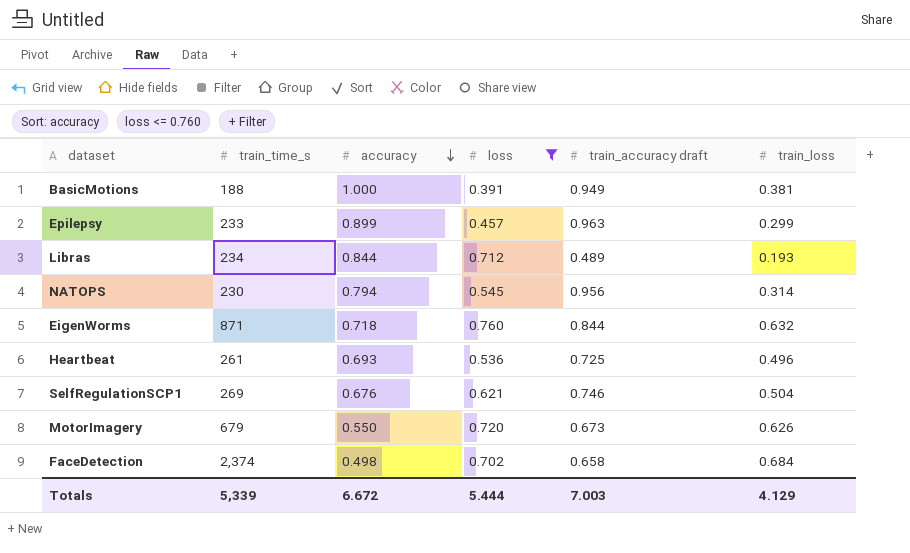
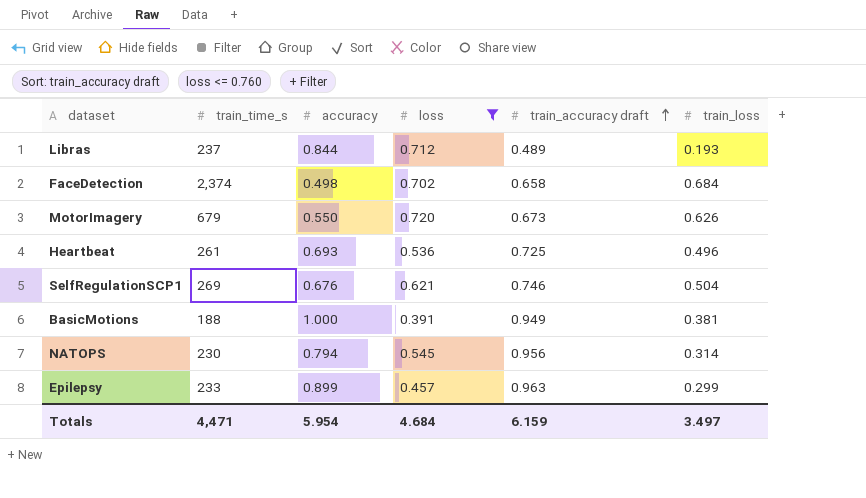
row order: accuracy descending -> train_accuracy draft ascending
row EigenWorms: 871 | 0.718 | 0.760 | 0.844 | 0.632 -> none
Libras | train_time_s: 234 -> 237
Totals | train_time_s: 5,339 -> 4,471
Totals | accuracy: 6.672 -> 5.954
Totals | loss: 5.444 -> 4.684
Totals | train_accuracy draft: 7.003 -> 6.159
Totals | train_loss: 4.129 -> 3.497

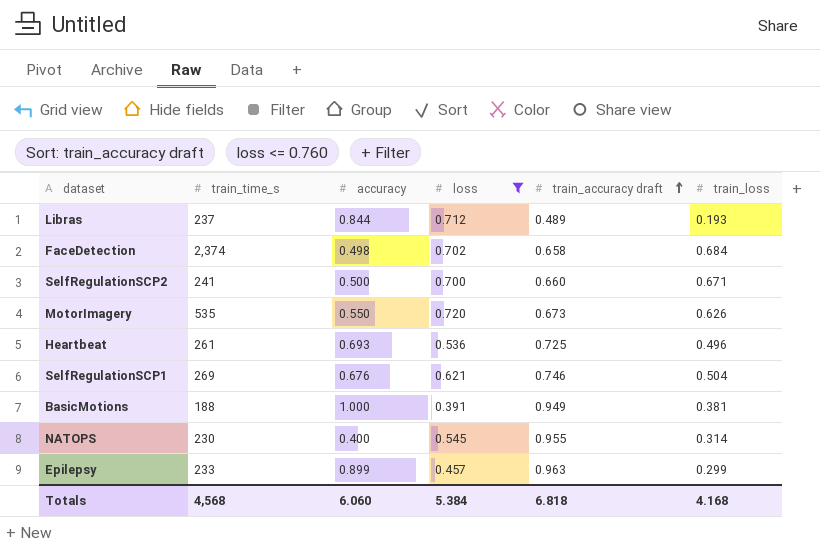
row SelfRegulationSCP2: none -> 241 | 0.500 | 0.700 | 0.660 | 0.671
MotorImagery | train_time_s: 679 -> 535
NATOPS | accuracy: 0.794 -> 0.400
NATOPS | train_accuracy draft: 0.956 -> 0.955
Totals | train_time_s: 4,471 -> 4,568
Totals | accuracy: 5.954 -> 6.060
Totals | loss: 4.684 -> 5.384
Totals | train_accuracy draft: 6.159 -> 6.818
Totals | train_loss: 3.497 -> 4.168

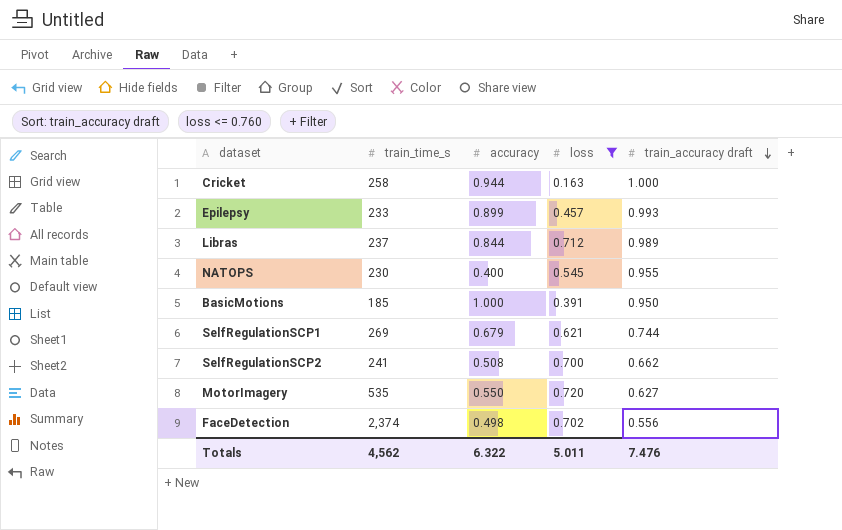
row order: train_accuracy draft ascending -> train_accuracy draft descending
column train_loss | position: 6 -> none
row Heartbeat: 261 | 0.693 | 0.536 | 0.725 | 0.496 -> none
row Cricket: none -> 258 | 0.944 | 0.163 | 1.000
Epilepsy | train_accuracy draft: 0.963 -> 0.993
Libras | train_accuracy draft: 0.489 -> 0.989
BasicMotions | train_time_s: 188 -> 185
BasicMotions | train_accuracy draft: 0.949 -> 0.950
SelfRegulationSCP1 | accuracy: 0.676 -> 0.679
SelfRegulationSCP1 | train_accuracy draft: 0.746 -> 0.744
SelfRegulationSCP2 | accuracy: 0.500 -> 0.508
SelfRegulationSCP2 | train_accuracy draft: 0.660 -> 0.662
MotorImagery | train_accuracy draft: 0.673 -> 0.627
FaceDetection | train_accuracy draft: 0.658 -> 0.556
Totals | train_time_s: 4,568 -> 4,562
Totals | accuracy: 6.060 -> 6.322
Totals | loss: 5.384 -> 5.011
Totals | train_accuracy draft: 6.818 -> 7.476

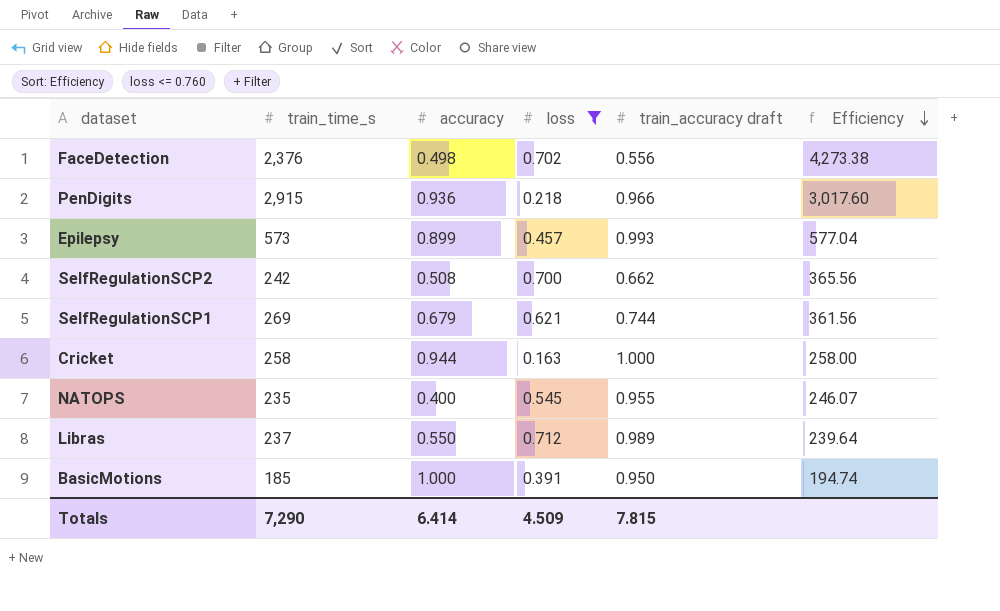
row order: train_accuracy draft descending -> Efficiency descending
column Efficiency | formula: none -> [train_time_s] / [train_accuracy draft]
row MotorImagery: 535 | 0.550 | 0.720 | 0.627 -> none
FaceDetection | train_time_s: 2,374 -> 2,376
row PenDigits: none -> 2,915 | 0.936 | 0.218 | 0.966 | 3,017.60
Epilepsy | train_time_s: 233 -> 573
SelfRegulationSCP2 | train_time_s: 241 -> 242
NATOPS | train_time_s: 230 -> 235
Libras | accuracy: 0.844 -> 0.550
Totals | train_time_s: 4,562 -> 7,290
Totals | accuracy: 6.322 -> 6.414
Totals | loss: 5.011 -> 4.509
Totals | train_accuracy draft: 7.476 -> 7.815

